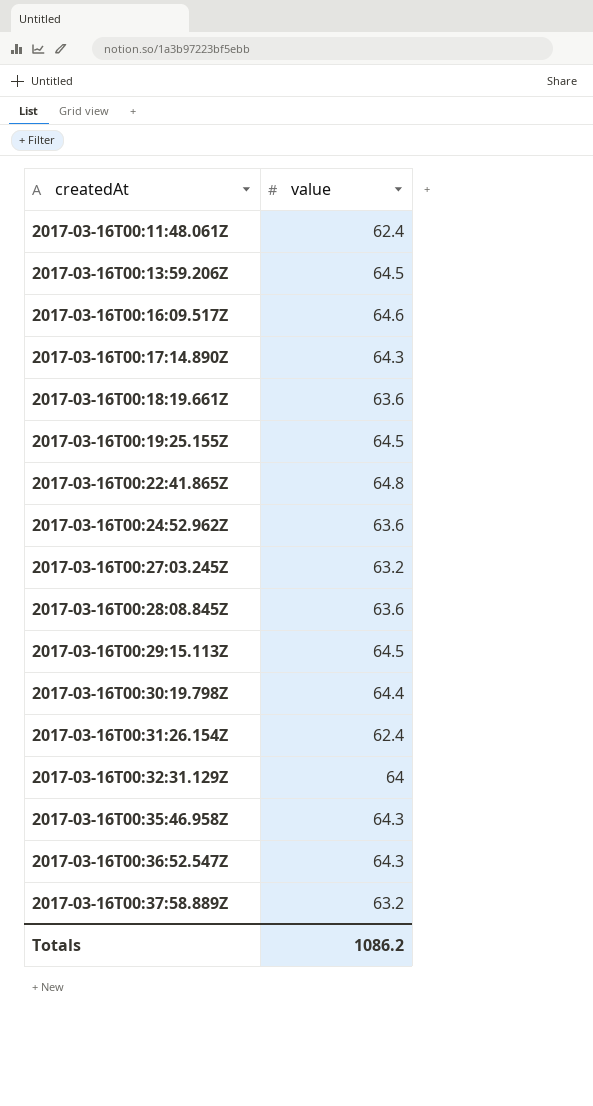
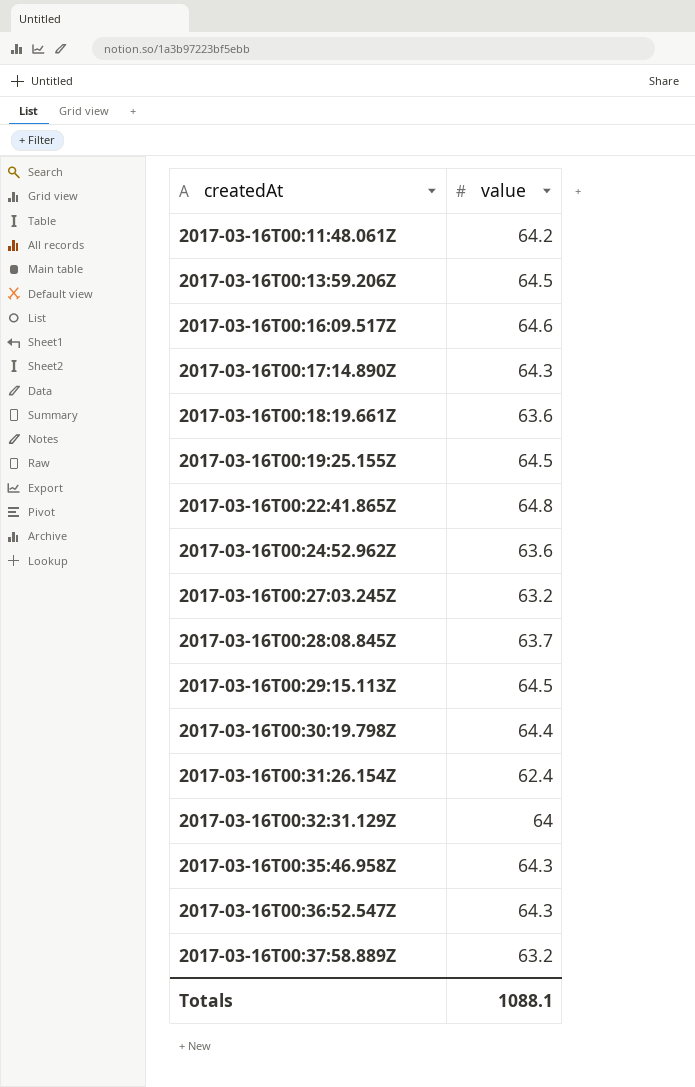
2017-03-16T00:11:48.061Z | value: 62.4 -> 64.2
2017-03-16T00:28:08.845Z | value: 63.6 -> 63.7
Totals | value: 1086.2 -> 1088.1

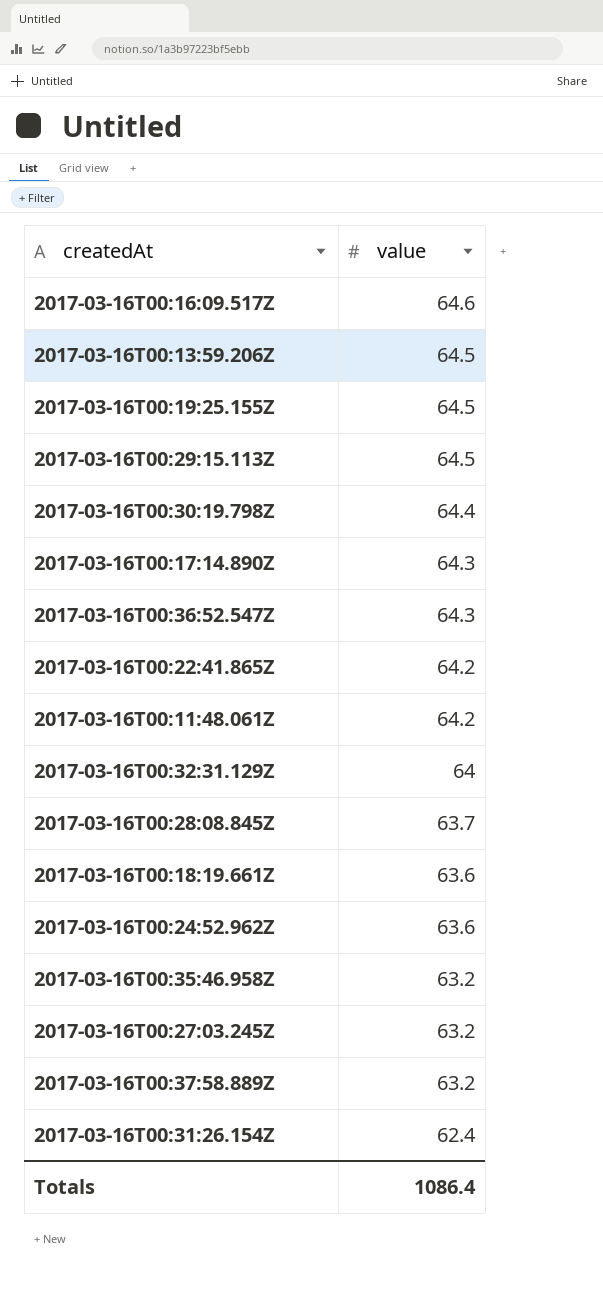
row order: createdAt ascending -> value descending
2017-03-16T00:22:41.865Z | value: 64.8 -> 64.2
2017-03-16T00:35:46.958Z | value: 64.3 -> 63.2
Totals | value: 1088.1 -> 1086.4

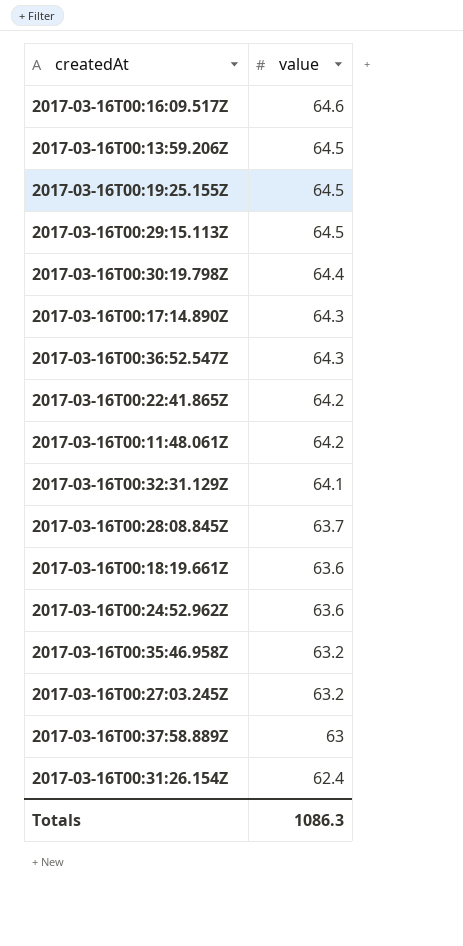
2017-03-16T00:32:31.129Z | value: 64 -> 64.1
2017-03-16T00:37:58.889Z | value: 63.2 -> 63
Totals | value: 1086.4 -> 1086.3

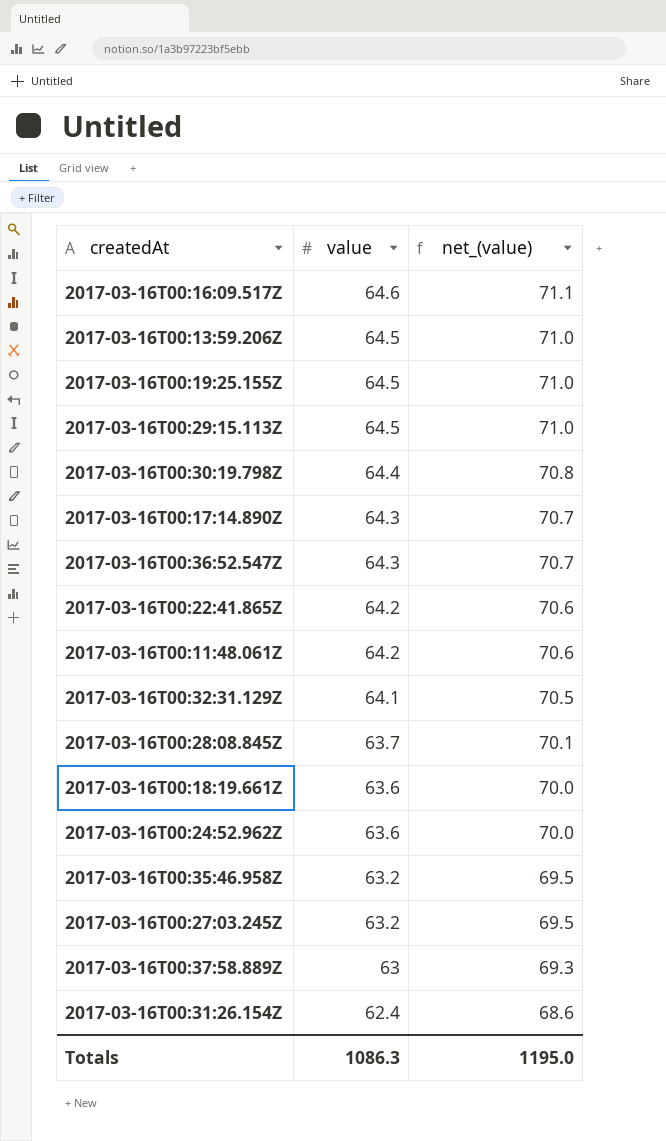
column net_(value) | formula: none -> [value] * 1.1

